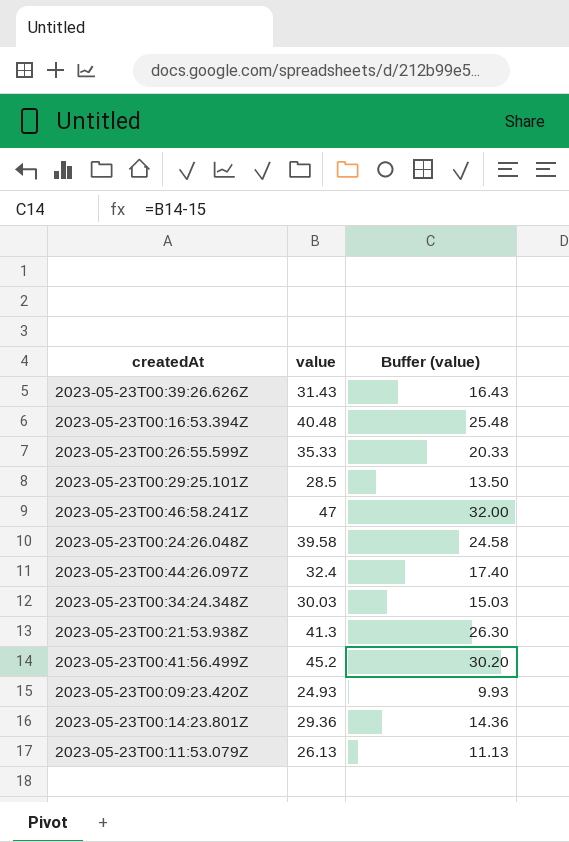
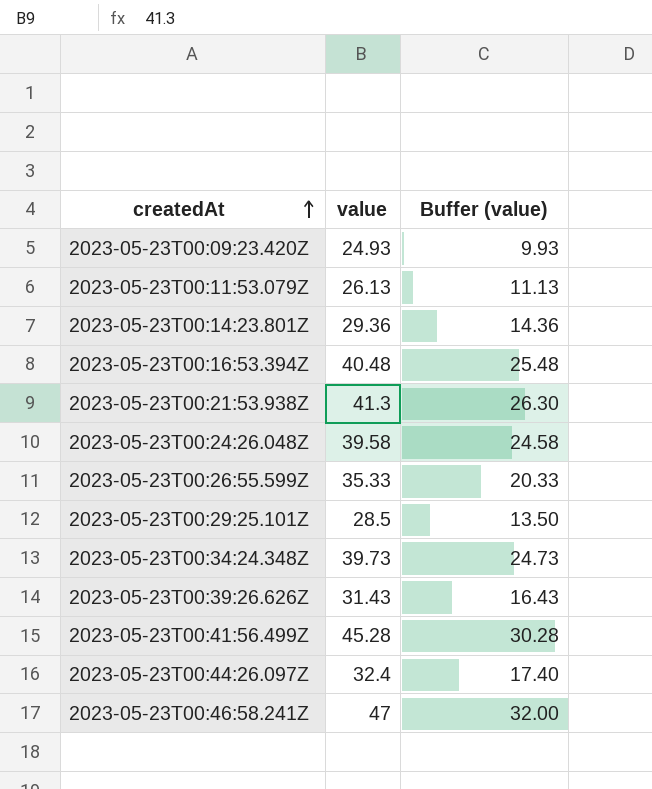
row order: none -> createdAt ascending
2023-05-23T00:34:24.348Z | value: 30.03 -> 39.73
2023-05-23T00:34:24.348Z | Buffer (value): 15.03 -> 24.73
2023-05-23T00:41:56.499Z | value: 45.2 -> 45.28
2023-05-23T00:41:56.499Z | Buffer (value): 30.20 -> 30.28

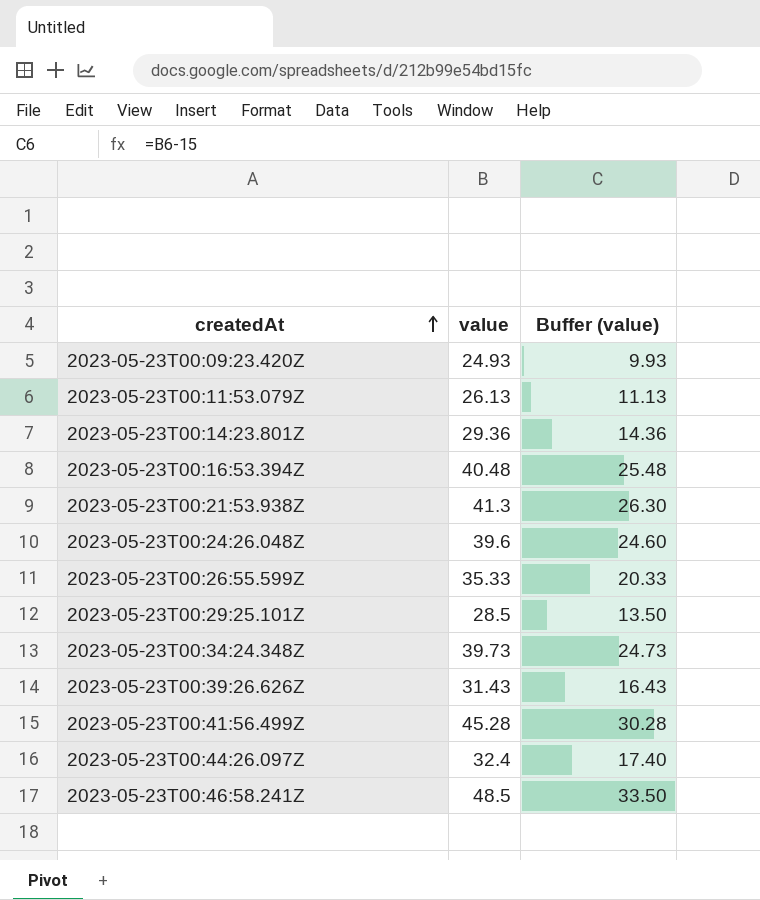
2023-05-23T00:24:26.048Z | value: 39.58 -> 39.6
2023-05-23T00:24:26.048Z | Buffer (value): 24.58 -> 24.60
2023-05-23T00:46:58.241Z | value: 47 -> 48.5
2023-05-23T00:46:58.241Z | Buffer (value): 32.00 -> 33.50

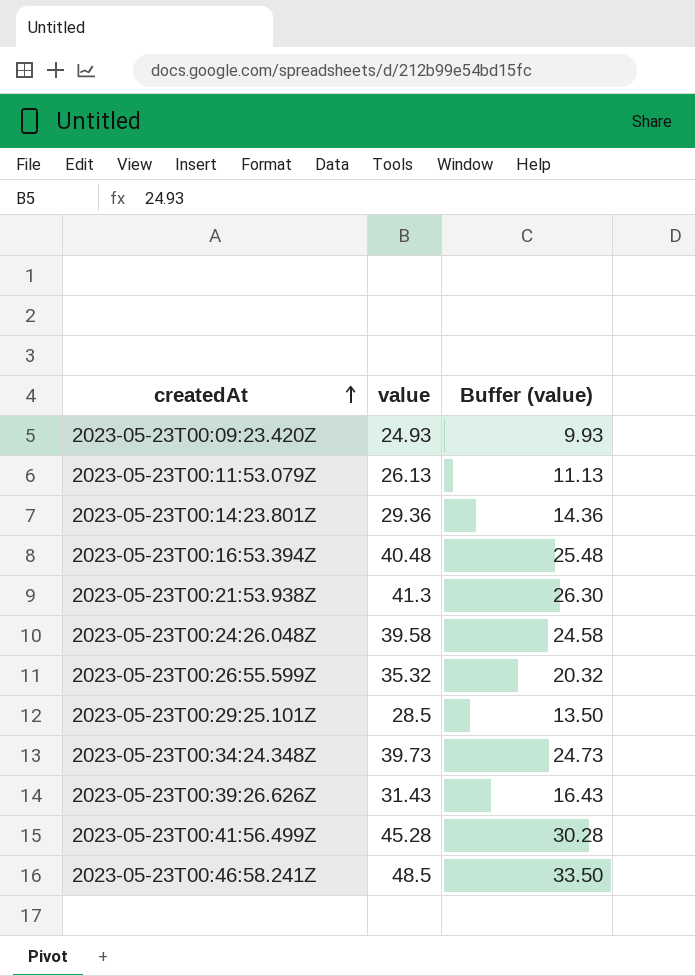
row 2023-05-23T00:44:26.097Z: 32.4 | 17.40 -> none
2023-05-23T00:24:26.048Z | value: 39.6 -> 39.58
2023-05-23T00:24:26.048Z | Buffer (value): 24.60 -> 24.58
2023-05-23T00:26:55.599Z | value: 35.33 -> 35.32
2023-05-23T00:26:55.599Z | Buffer (value): 20.33 -> 20.32

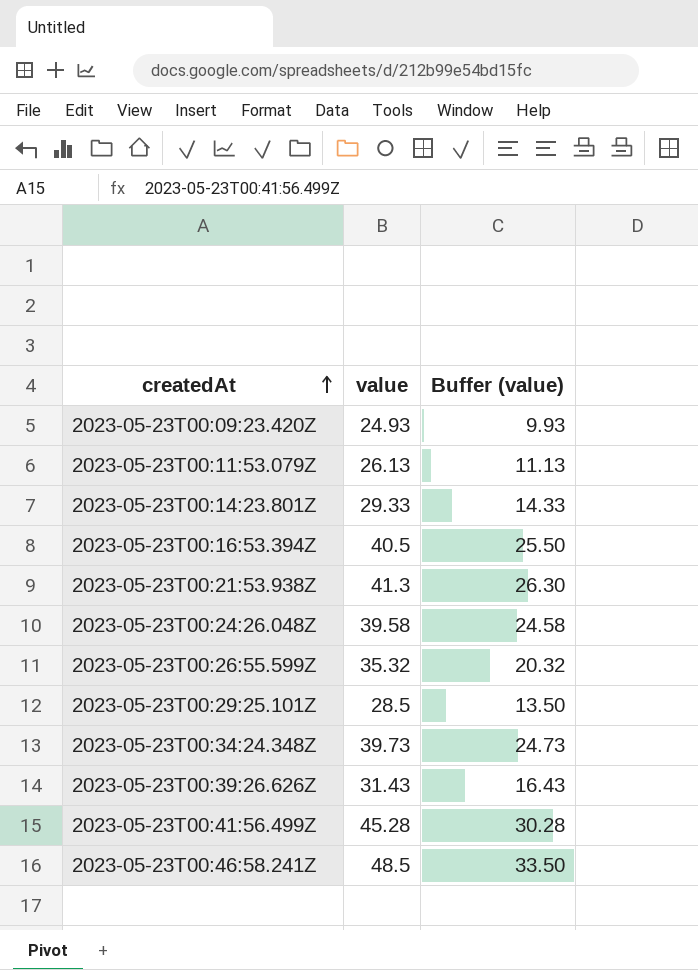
2023-05-23T00:14:23.801Z | value: 29.36 -> 29.33
2023-05-23T00:14:23.801Z | Buffer (value): 14.36 -> 14.33
2023-05-23T00:16:53.394Z | value: 40.48 -> 40.5
2023-05-23T00:16:53.394Z | Buffer (value): 25.48 -> 25.50

